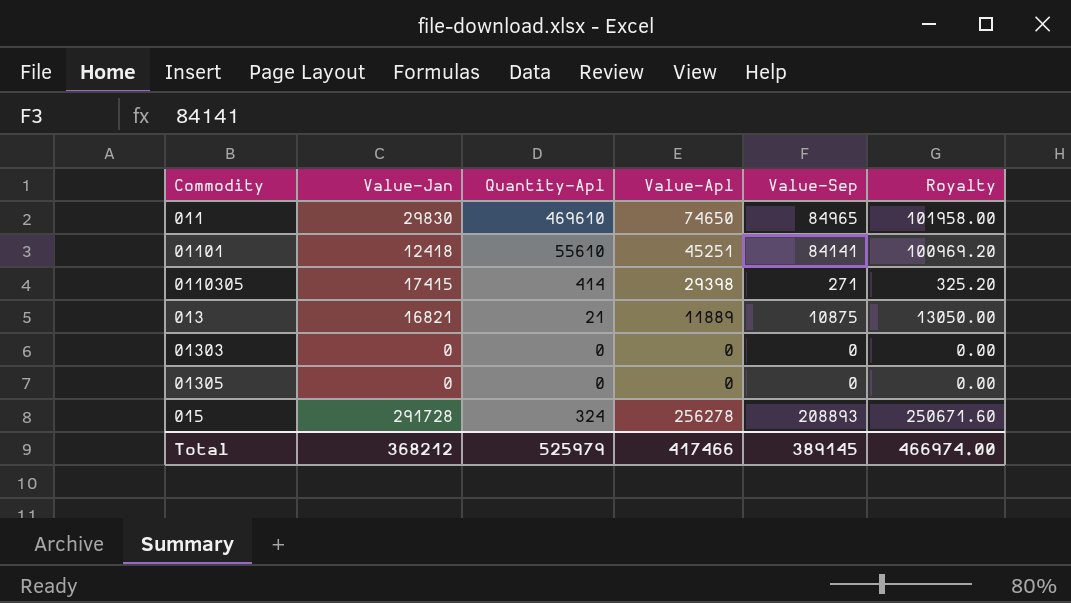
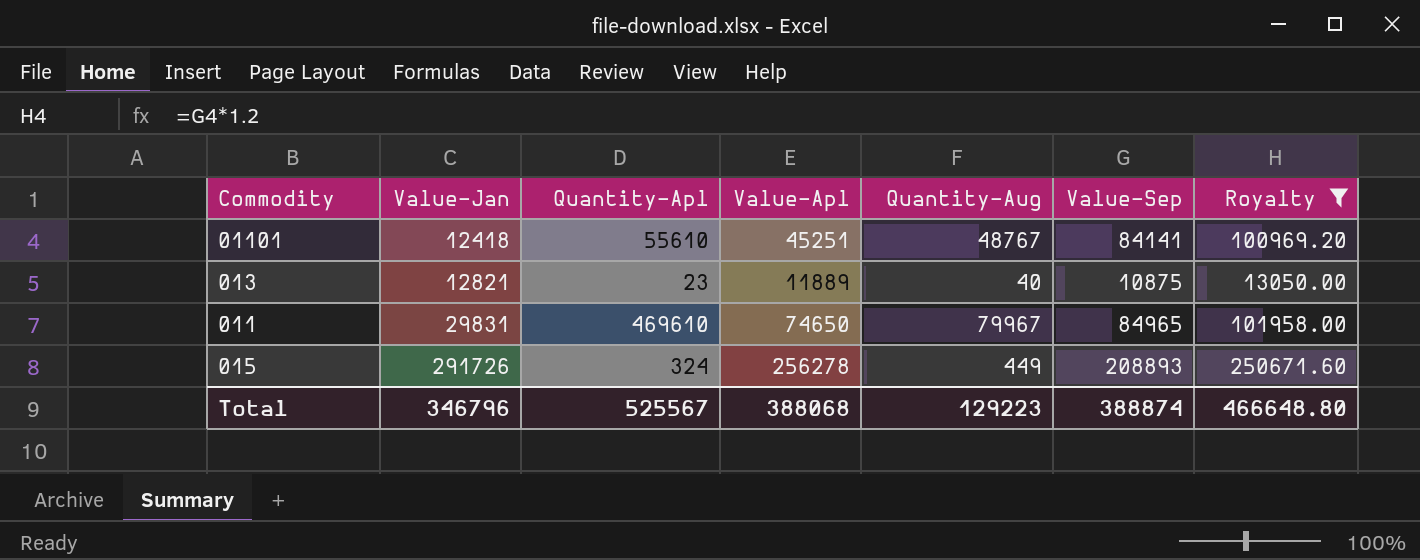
filter: none -> Royalty >= 13050.00
row order: none -> Value-Jan ascending
column Quantity-Aug | position: none -> 5
013 | Value-Jan: 16821 -> 12821
013 | Quantity-Apl: 21 -> 23
011 | Value-Jan: 29830 -> 29831
015 | Value-Jan: 291728 -> 291726
Total | Value-Jan: 368212 -> 346796
Total | Quantity-Apl: 525979 -> 525567
Total | Value-Apl: 417466 -> 388068
Total | Value-Sep: 389145 -> 388874
Total | Royalty: 466974.00 -> 466648.80

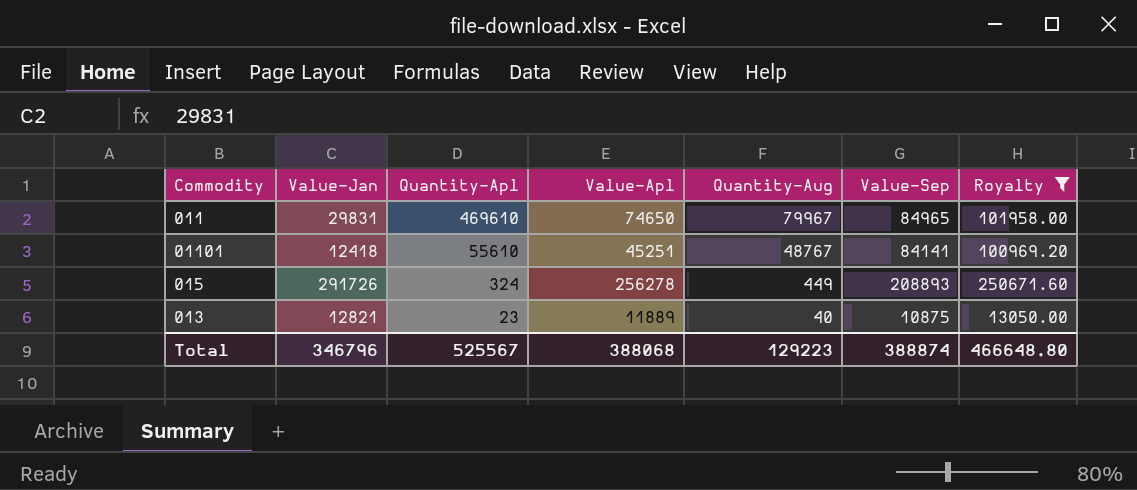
row order: Value-Jan ascending -> Quantity-Apl descending

